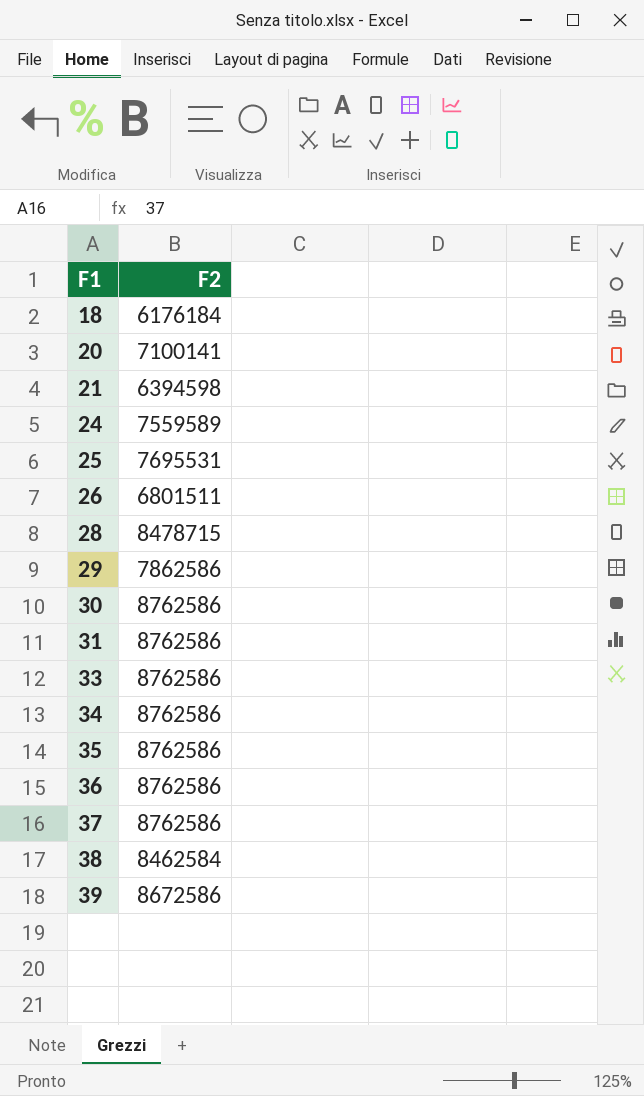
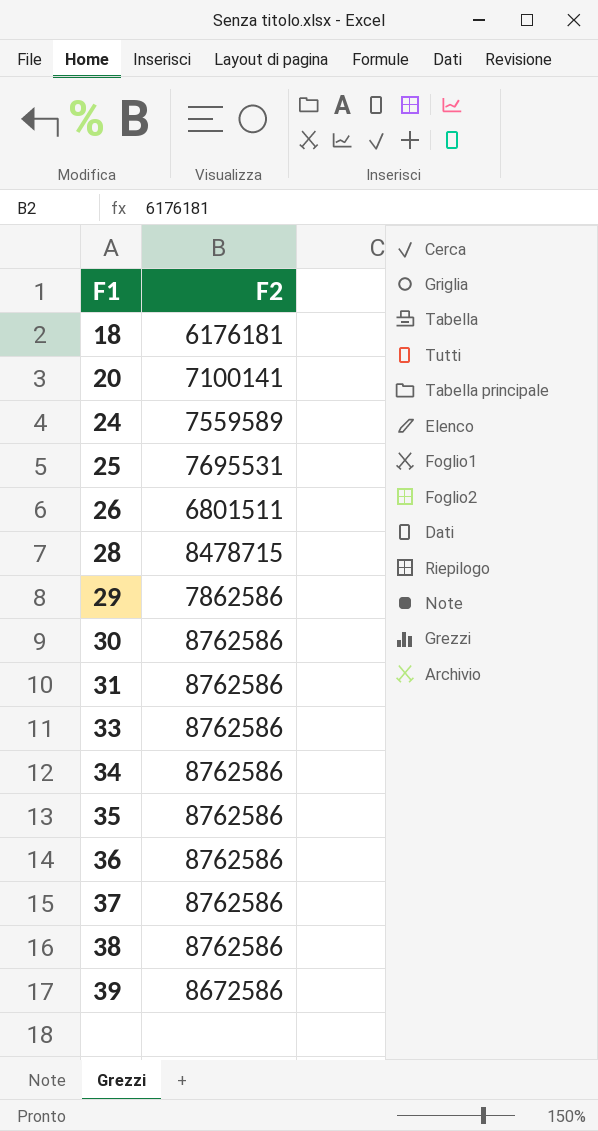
row 21: 6394598 -> none
18 | F2: 6176184 -> 6176181
38 | F2: 8462584 -> 8762586

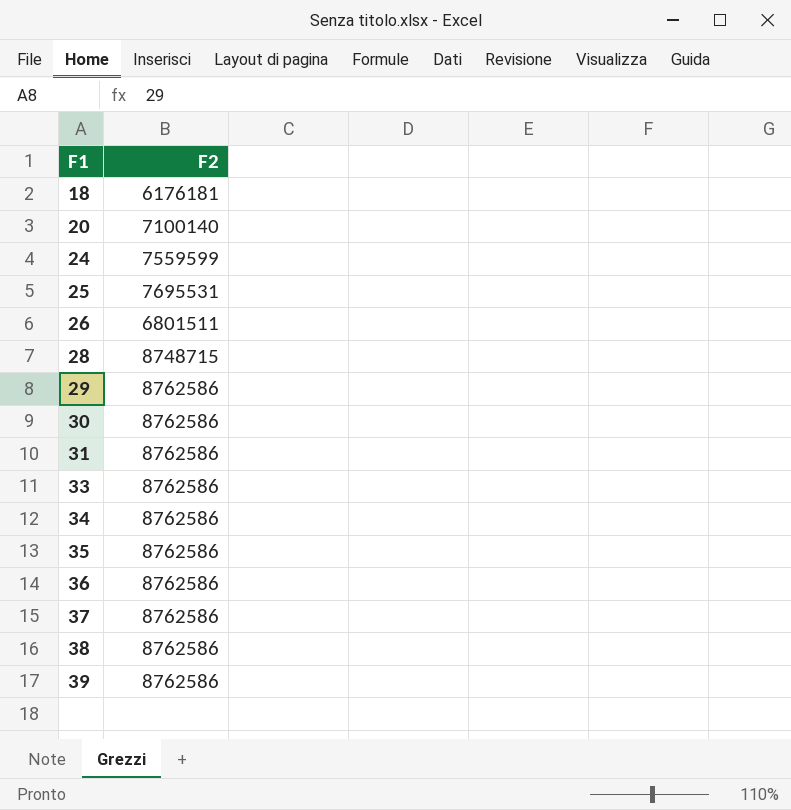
20 | F2: 7100141 -> 7100140
24 | F2: 7559589 -> 7559599
28 | F2: 8478715 -> 8748715
29 | F2: 7862586 -> 8762586
39 | F2: 8672586 -> 8762586

